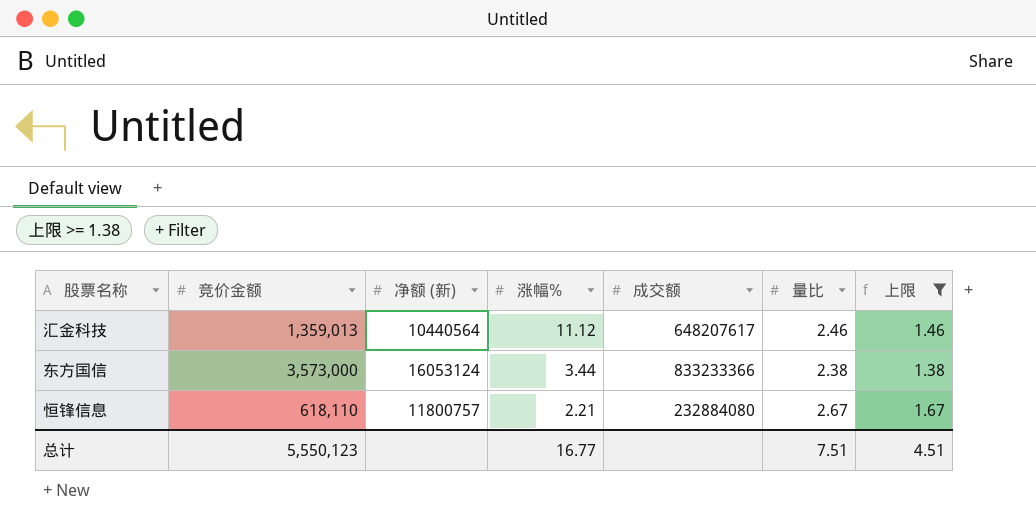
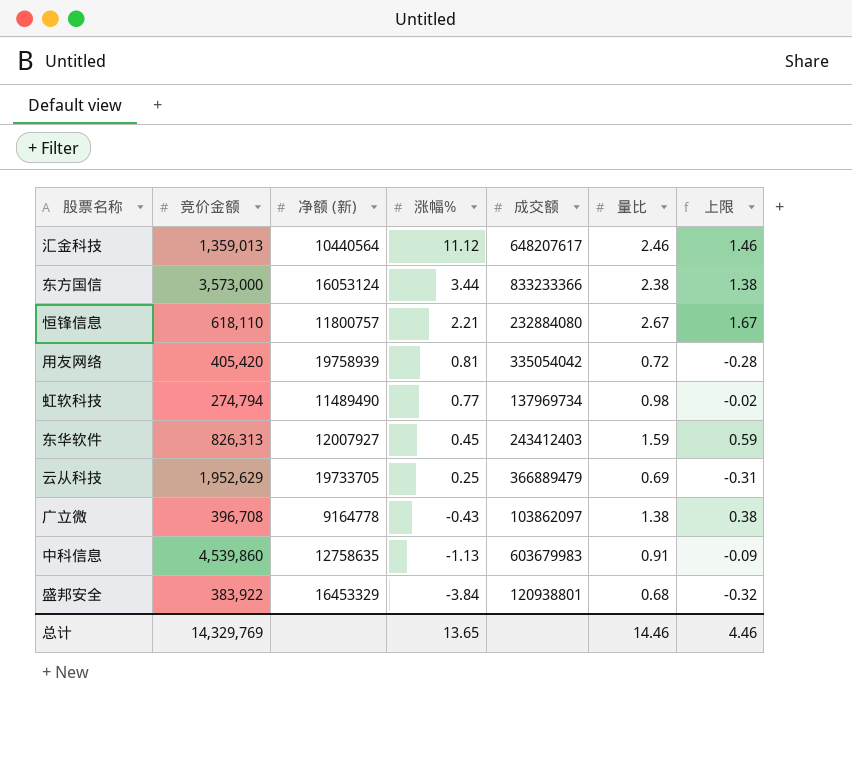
filter: 上限 >= 1.38 -> none
总计 | 竞价金额: 5,550,123 -> 14,329,769
总计 | 涨幅%: 16.77 -> 13.65
总计 | 量比: 7.51 -> 14.46
总计 | 上限: 4.51 -> 4.46

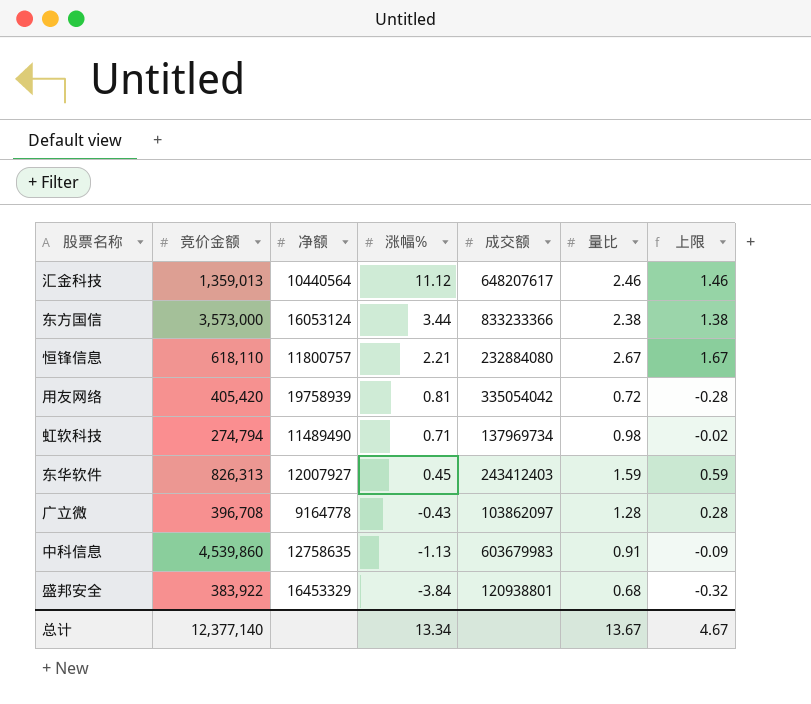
column name: 净额 (新) -> 净额
row 云从科技: 1,952,629 | 19733705 | 0.25 | 366889479 | 0.69 | -0.31 -> none
虹软科技 | 涨幅%: 0.77 -> 0.71
广立微 | 量比: 1.38 -> 1.28
广立微 | 上限: 0.38 -> 0.28
总计 | 竞价金额: 14,329,769 -> 12,377,140
总计 | 涨幅%: 13.65 -> 13.34
总计 | 量比: 14.46 -> 13.67
总计 | 上限: 4.46 -> 4.67

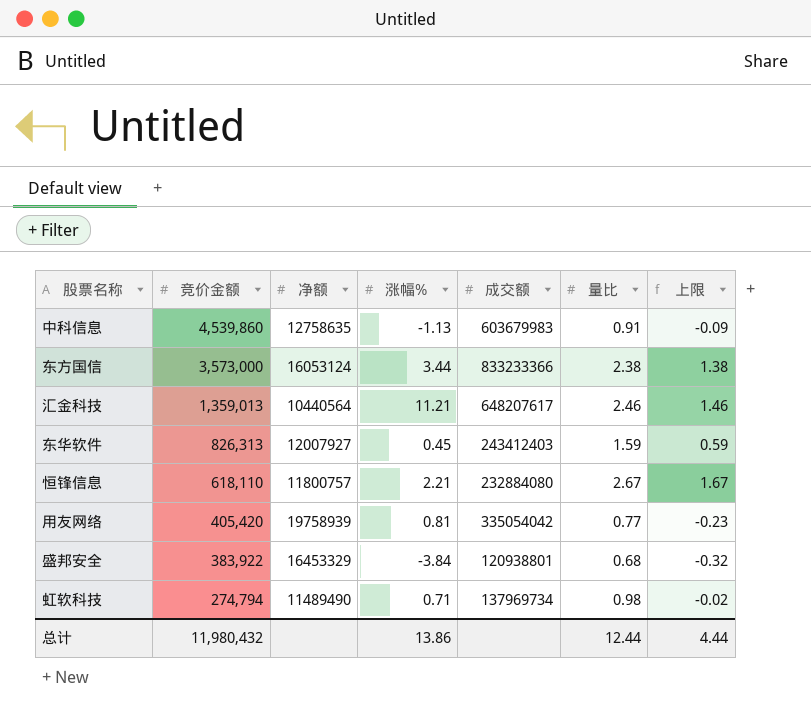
row order: 涨幅% descending -> 竞价金额 descending
row 广立微: 396,708 | 9164778 | -0.43 | 103862097 | 1.28 | 0.28 -> none
汇金科技 | 涨幅%: 11.12 -> 11.21
用友网络 | 量比: 0.72 -> 0.77
用友网络 | 上限: -0.28 -> -0.23
总计 | 竞价金额: 12,377,140 -> 11,980,432
总计 | 涨幅%: 13.34 -> 13.86
总计 | 量比: 13.67 -> 12.44
总计 | 上限: 4.67 -> 4.44

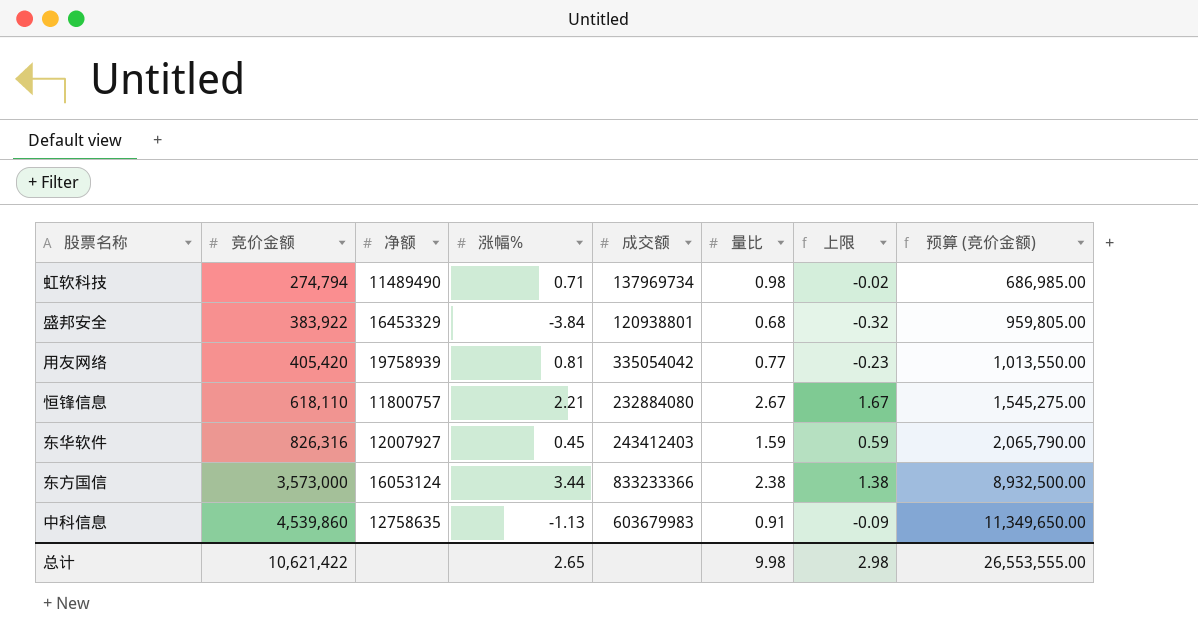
row order: 竞价金额 descending -> 竞价金额 ascending
column 预算 (竞价金额) | formula: none -> [竞价金额] * 2.5
row 汇金科技: 1,359,013 | 10440564 | 11.21 | 648207617 | 2.46 | 1.46 -> none
东华软件 | 竞价金额: 826,313 -> 826,316
总计 | 竞价金额: 11,980,432 -> 10,621,422
总计 | 涨幅%: 13.86 -> 2.65
总计 | 量比: 12.44 -> 9.98
总计 | 上限: 4.44 -> 2.98

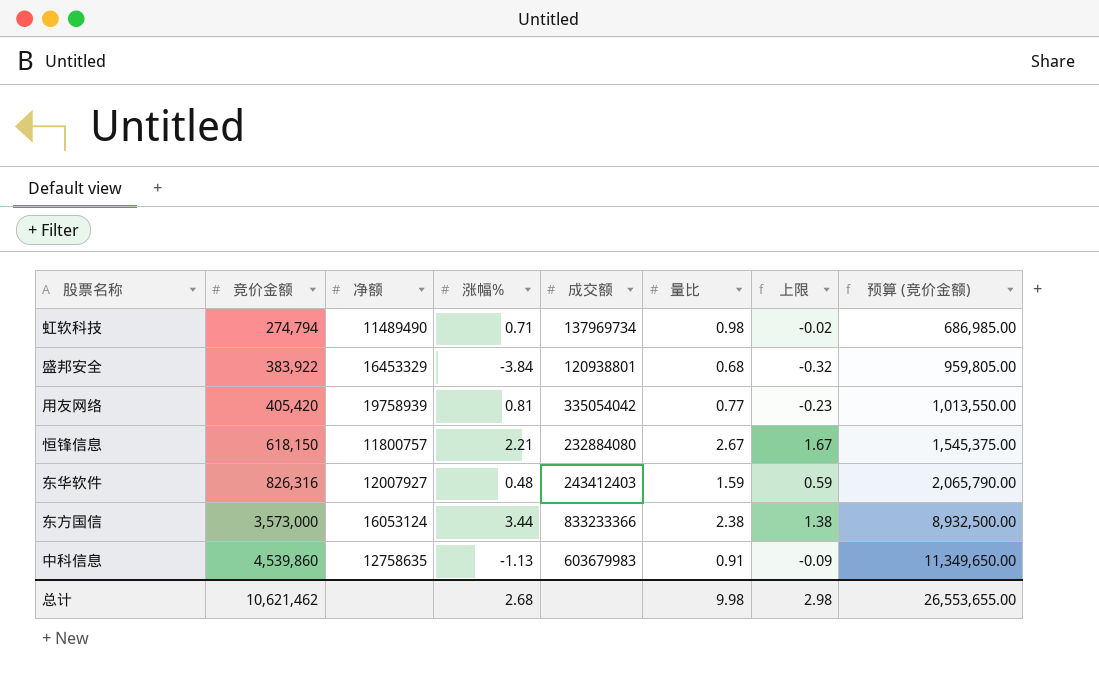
恒锋信息 | 竞价金额: 618,110 -> 618,150
恒锋信息 | 预算 (竞价金额): 1,545,275.00 -> 1,545,375.00
东华软件 | 涨幅%: 0.45 -> 0.48
总计 | 竞价金额: 10,621,422 -> 10,621,462
总计 | 涨幅%: 2.65 -> 2.68
总计 | 预算 (竞价金额): 26,553,555.00 -> 26,553,655.00

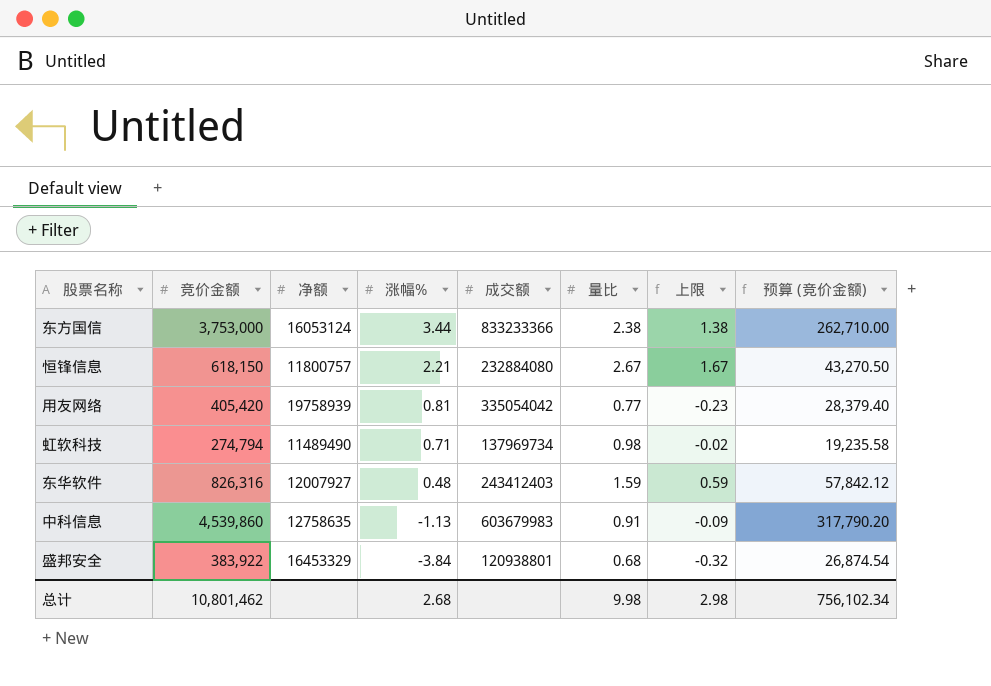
row order: 竞价金额 ascending -> 涨幅% descending
column 预算 (竞价金额) | formula: [竞价金额] * 2.5 -> [竞价金额] * 0.07
东方国信 | 竞价金额: 3,573,000 -> 3,753,000
总计 | 竞价金额: 10,621,462 -> 10,801,462
总计 | 预算 (竞价金额): 26,553,655.00 -> 756,102.34

